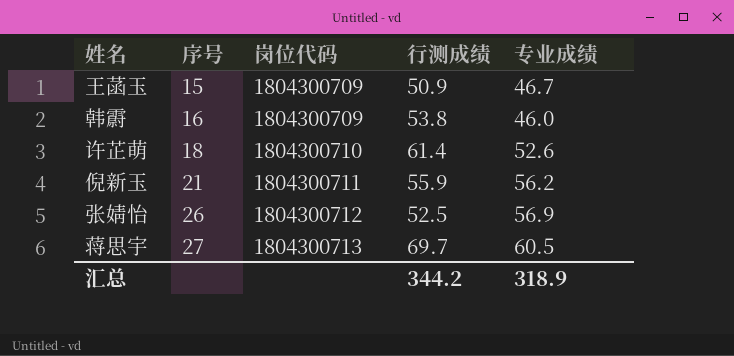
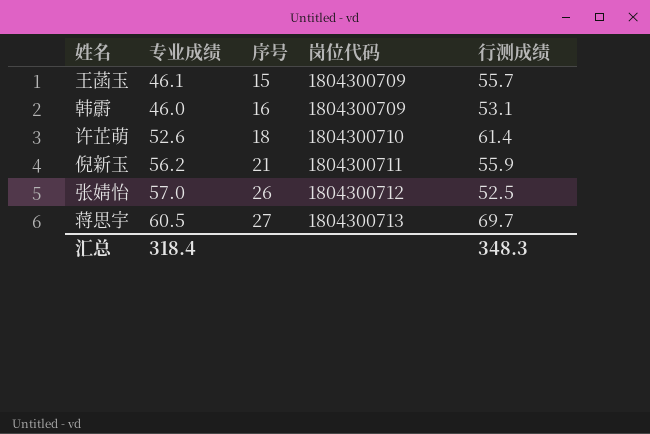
column 专业成绩 | position: 5 -> 2
王菡玉 | 专业成绩: 46.7 -> 46.1
王菡玉 | 行测成绩: 50.9 -> 55.7
韩霨 | 行测成绩: 53.8 -> 53.1
张婧怡 | 专业成绩: 56.9 -> 57.0
汇总 | 专业成绩: 318.9 -> 318.4
汇总 | 行测成绩: 344.2 -> 348.3

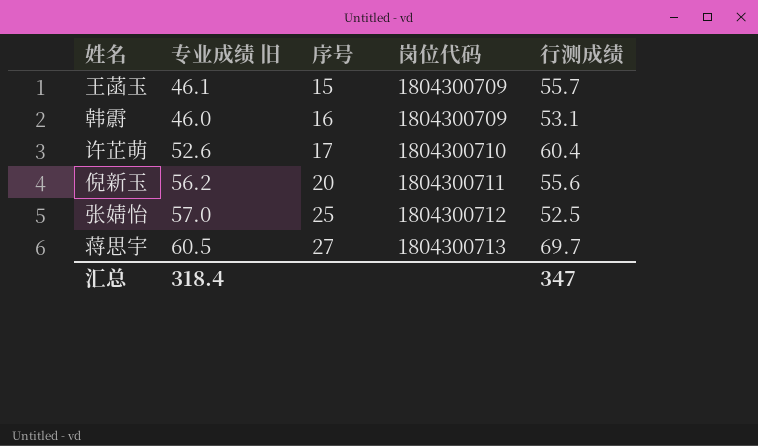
column name: 专业成绩 -> 专业成绩 旧
许芷萌 | 序号: 18 -> 17
许芷萌 | 行测成绩: 61.4 -> 60.4
倪新玉 | 序号: 21 -> 20
倪新玉 | 行测成绩: 55.9 -> 55.6
张婧怡 | 序号: 26 -> 25
汇总 | 行测成绩: 348.3 -> 347

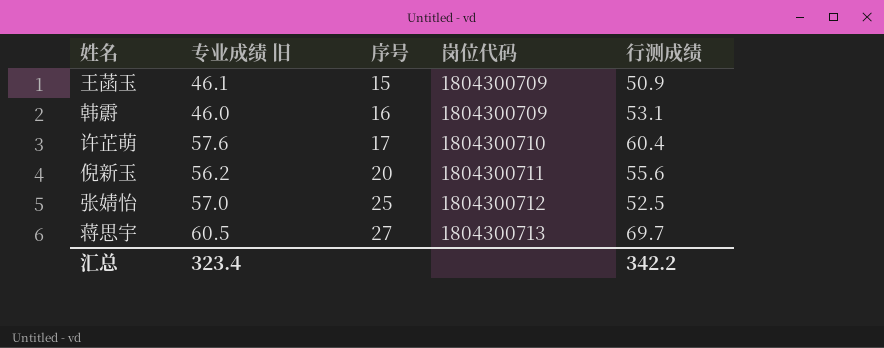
王菡玉 | 行测成绩: 55.7 -> 50.9
许芷萌 | 专业成绩 旧: 52.6 -> 57.6
汇总 | 专业成绩 旧: 318.4 -> 323.4
汇总 | 行测成绩: 347 -> 342.2

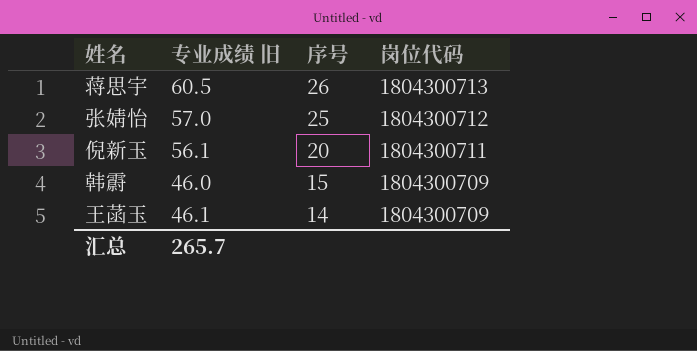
row order: 序号 ascending -> 序号 descending
column 行测成绩 | position: 5 -> none
row 许芷萌: 57.6 | 17 | 1804300710 | 60.4 -> none
蒋思宇 | 序号: 27 -> 26
倪新玉 | 专业成绩 旧: 56.2 -> 56.1
韩霨 | 序号: 16 -> 15
王菡玉 | 序号: 15 -> 14
汇总 | 专业成绩 旧: 323.4 -> 265.7

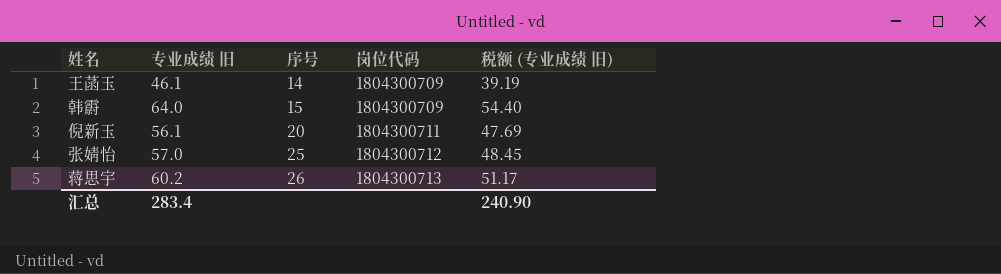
row order: 序号 descending -> 序号 ascending
column 税额 (专业成绩 旧) | formula: none -> [专业成绩 旧] * 0.85
韩霨 | 专业成绩 旧: 46.0 -> 64.0
蒋思宇 | 专业成绩 旧: 60.5 -> 60.2
汇总 | 专业成绩 旧: 265.7 -> 283.4

